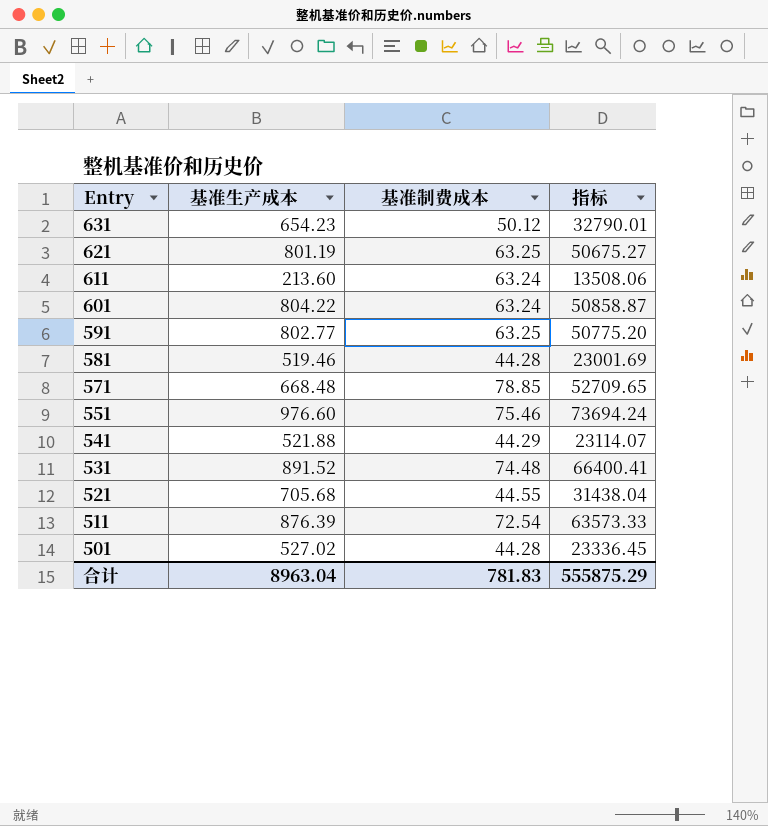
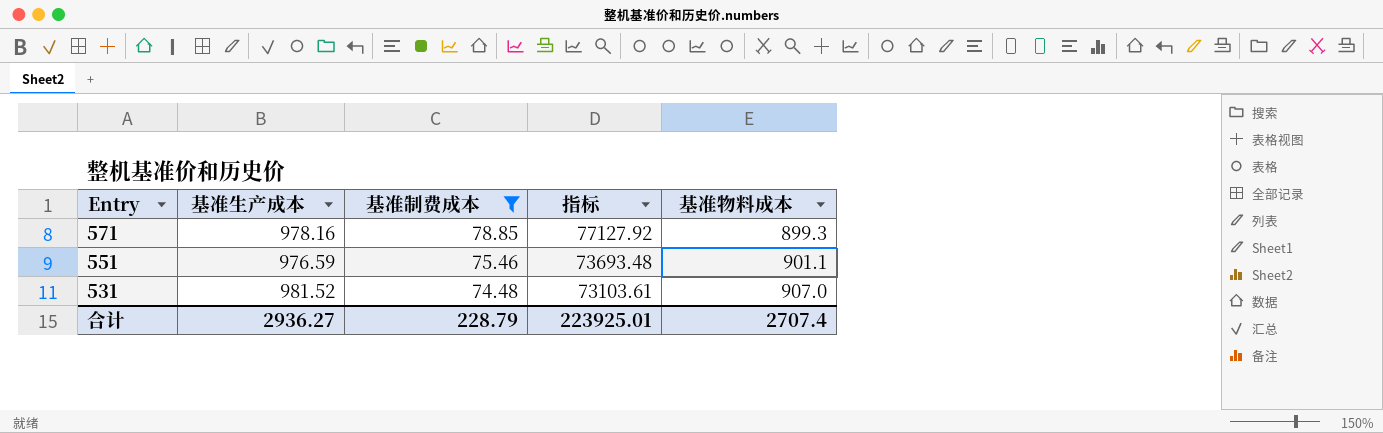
filter: none -> 基准制费成本 >= 74.48
column 基准物料成本 | formula: none -> [基准生产成本] - [基准制费成本]
571 | 基准生产成本: 668.48 -> 978.16
571 | 指标: 52709.65 -> 77127.92
551 | 基准生产成本: 976.60 -> 976.59
551 | 指标: 73694.24 -> 73693.48
531 | 基准生产成本: 891.52 -> 981.52
531 | 指标: 66400.41 -> 73103.61
合计 | 基准生产成本: 8963.04 -> 2936.27
合计 | 基准制费成本: 781.83 -> 228.79
合计 | 指标: 555875.29 -> 223925.01

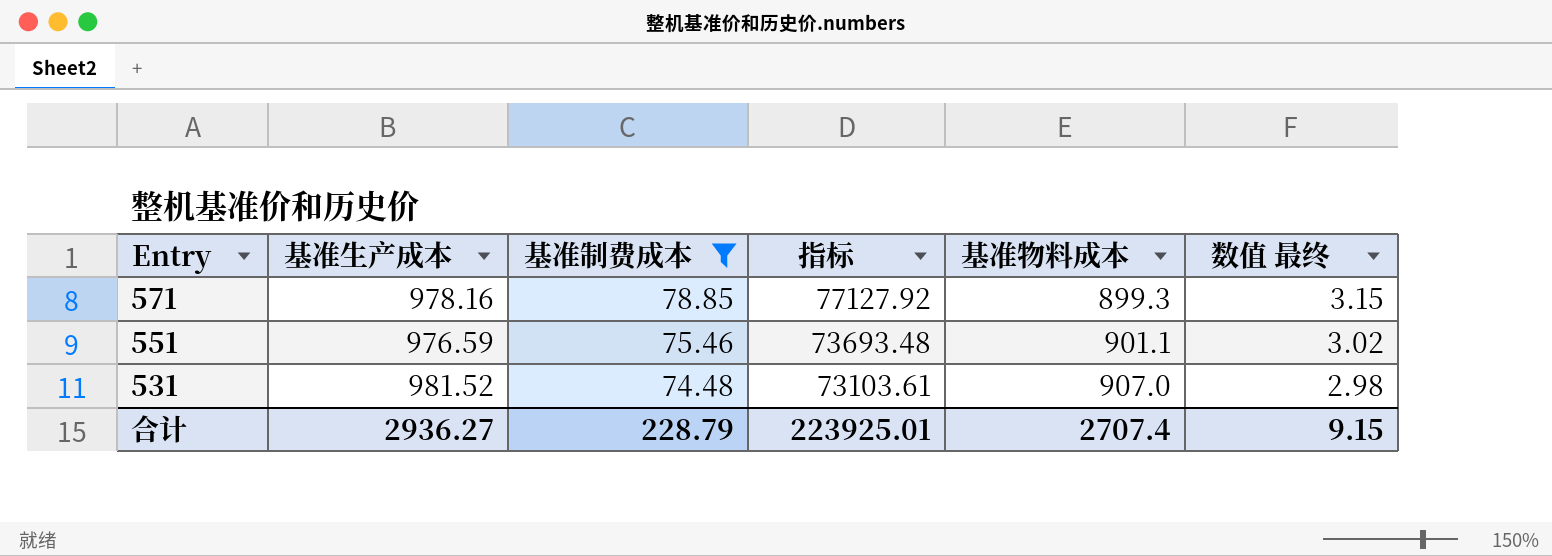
column 数值 最终 | formula: none -> [基准制费成本] * 0.04

